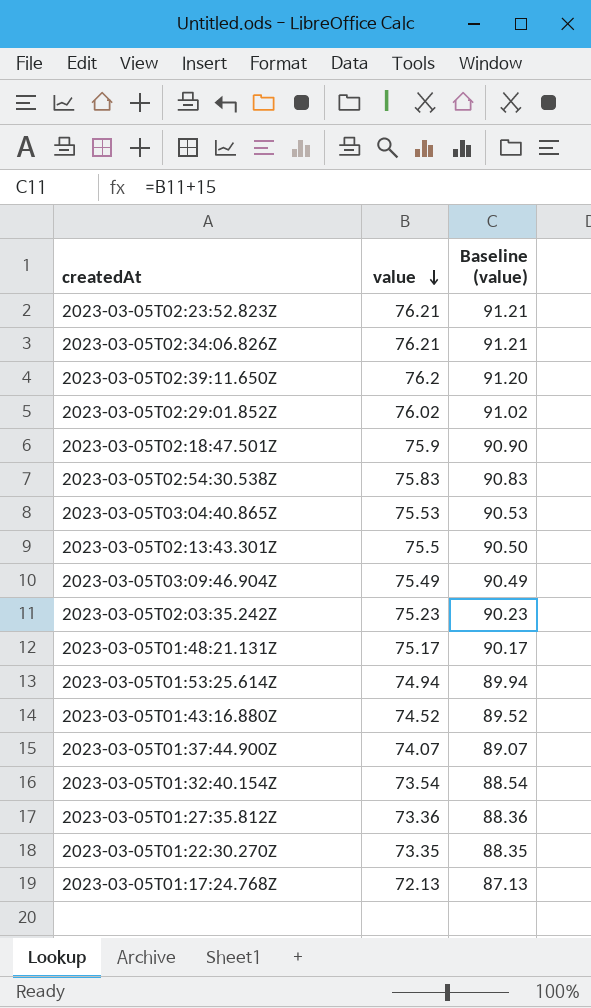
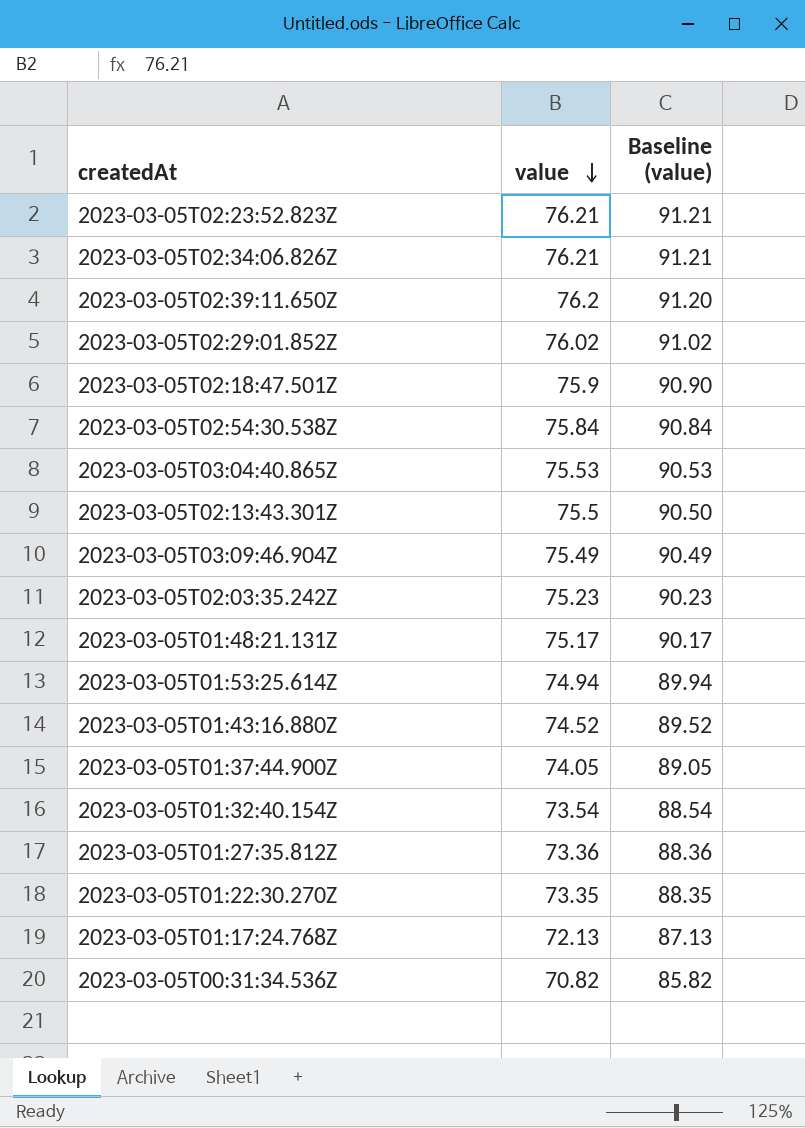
2023-03-05T02:54:30.538Z | value: 75.83 -> 75.84
2023-03-05T02:54:30.538Z | Baseline (value): 90.83 -> 90.84
2023-03-05T01:37:44.900Z | value: 74.07 -> 74.05
2023-03-05T01:37:44.900Z | Baseline (value): 89.07 -> 89.05
row 2023-03-05T00:31:34.536Z: none -> 70.82 | 85.82

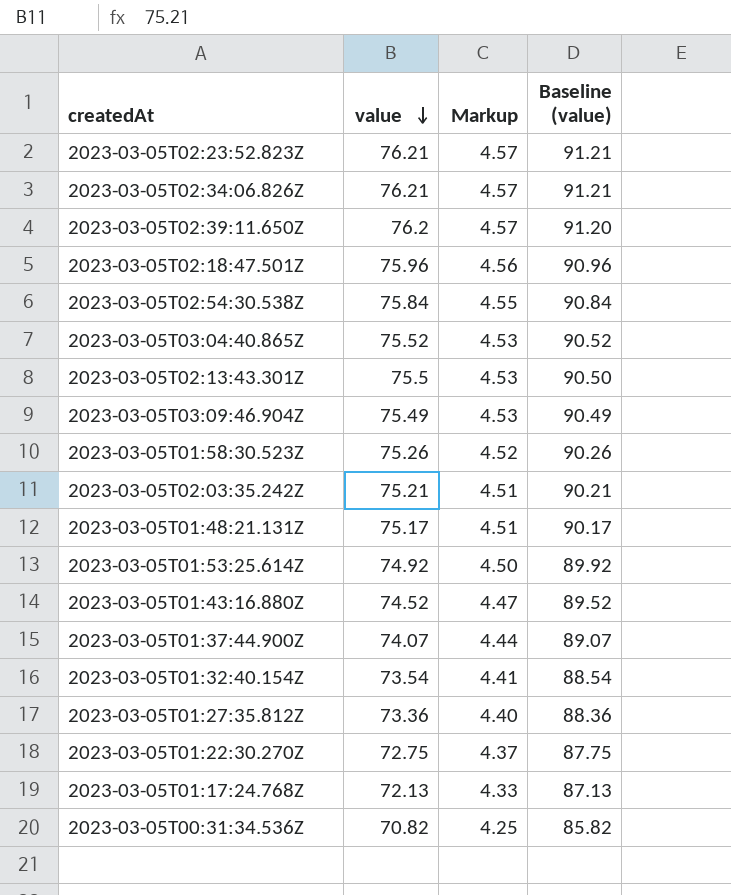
column Markup | formula: none -> [value] * 0.06
row 2023-03-05T02:29:01.852Z: 76.02 | 91.02 -> none
2023-03-05T02:18:47.501Z | value: 75.9 -> 75.96
2023-03-05T02:18:47.501Z | Baseline (value): 90.90 -> 90.96
2023-03-05T03:04:40.865Z | value: 75.53 -> 75.52
2023-03-05T03:04:40.865Z | Baseline (value): 90.53 -> 90.52
row 2023-03-05T01:58:30.523Z: none -> 75.26 | 4.52 | 90.26
2023-03-05T02:03:35.242Z | value: 75.23 -> 75.21
2023-03-05T02:03:35.242Z | Baseline (value): 90.23 -> 90.21
2023-03-05T01:53:25.614Z | value: 74.94 -> 74.92
2023-03-05T01:53:25.614Z | Baseline (value): 89.94 -> 89.92
2023-03-05T01:37:44.900Z | value: 74.05 -> 74.07
2023-03-05T01:37:44.900Z | Baseline (value): 89.05 -> 89.07
2023-03-05T01:22:30.270Z | value: 73.35 -> 72.75
2023-03-05T01:22:30.270Z | Baseline (value): 88.35 -> 87.75

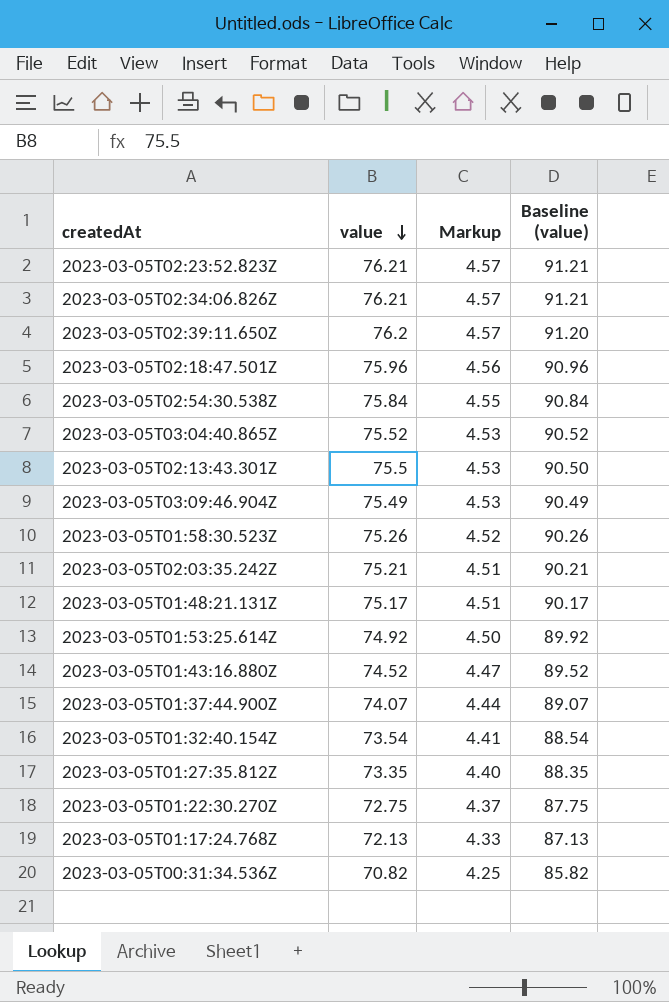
2023-03-05T01:27:35.812Z | value: 73.36 -> 73.35
2023-03-05T01:27:35.812Z | Baseline (value): 88.36 -> 88.35

